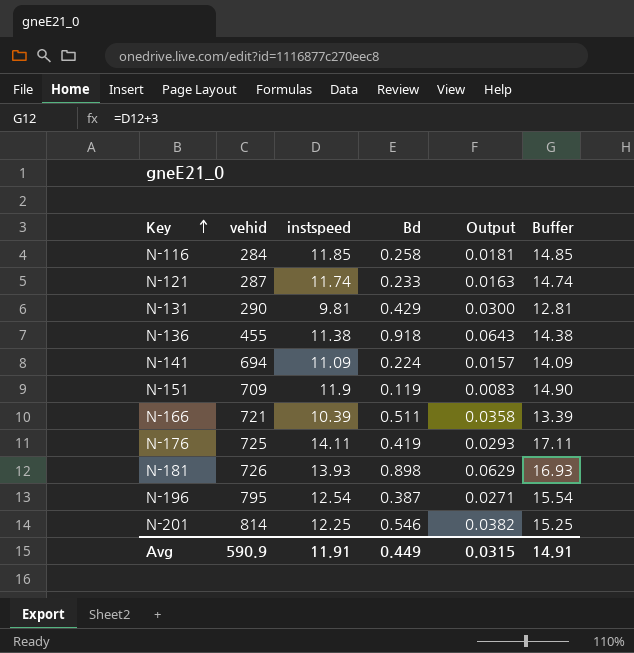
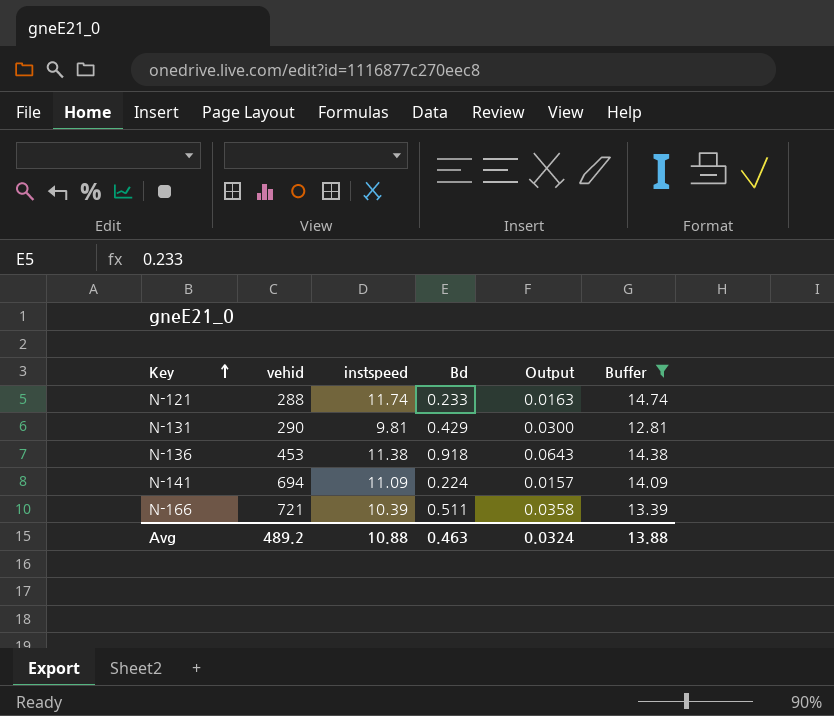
filter: none -> Buffer <= 14.74
N-121 | vehid: 287 -> 288
N-136 | vehid: 455 -> 453
Avg | vehid: 590.9 -> 489.2
Avg | instspeed: 11.91 -> 10.88
Avg | Bd: 0.449 -> 0.463
Avg | Output: 0.0315 -> 0.0324
Avg | Buffer: 14.91 -> 13.88

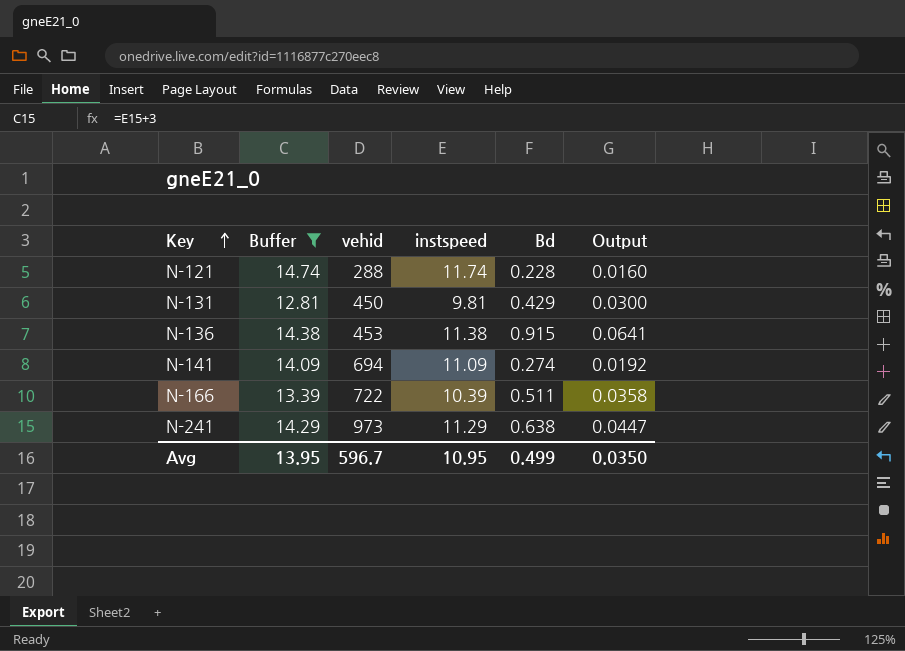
column Buffer | position: 6 -> 2
N-121 | Bd: 0.233 -> 0.228
N-121 | Output: 0.0163 -> 0.0160
N-131 | vehid: 290 -> 450
N-136 | Bd: 0.918 -> 0.915
N-136 | Output: 0.0643 -> 0.0641
N-141 | Bd: 0.224 -> 0.274
N-141 | Output: 0.0157 -> 0.0192
N-166 | vehid: 721 -> 722
row N-241: none -> 14.29 | 973 | 11.29 | 0.638 | 0.0447
Avg | Buffer: 13.88 -> 13.95
Avg | vehid: 489.2 -> 596.7
Avg | instspeed: 10.88 -> 10.95
Avg | Bd: 0.463 -> 0.499
Avg | Output: 0.0324 -> 0.0350

